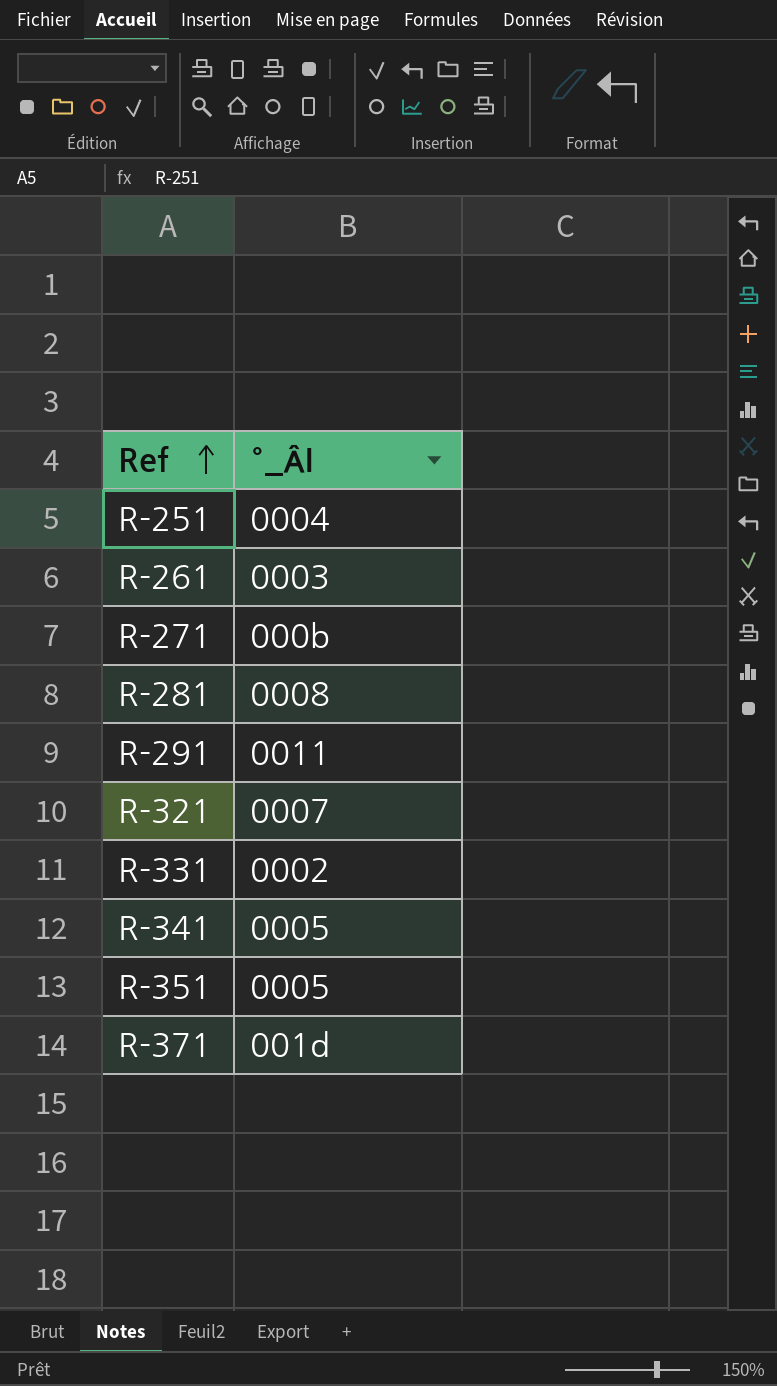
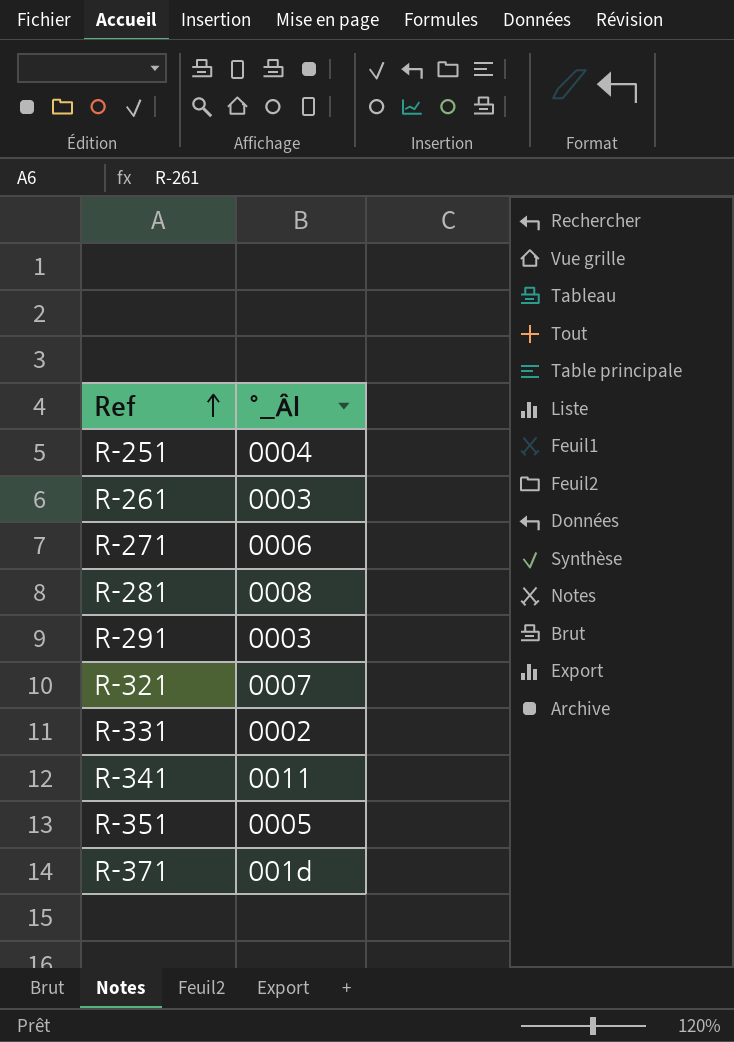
R-271 | °_ÂI: 000b -> 0006
R-291 | °_ÂI: 0011 -> 0003
R-341 | °_ÂI: 0005 -> 0011

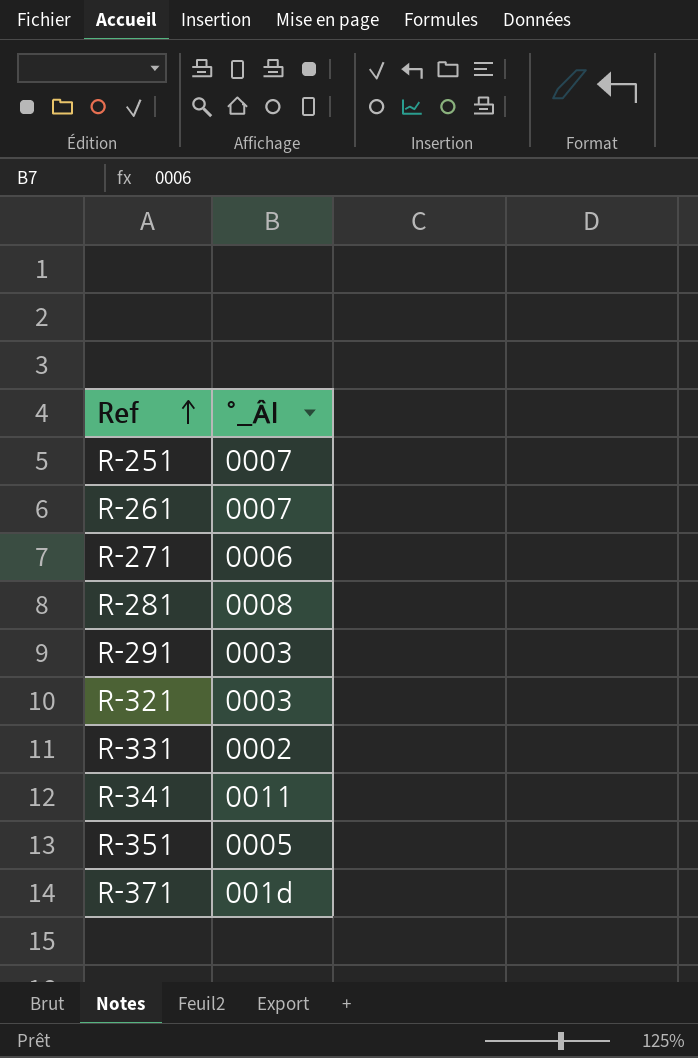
R-251 | °_ÂI: 0004 -> 0007
R-261 | °_ÂI: 0003 -> 0007
R-321 | °_ÂI: 0007 -> 0003

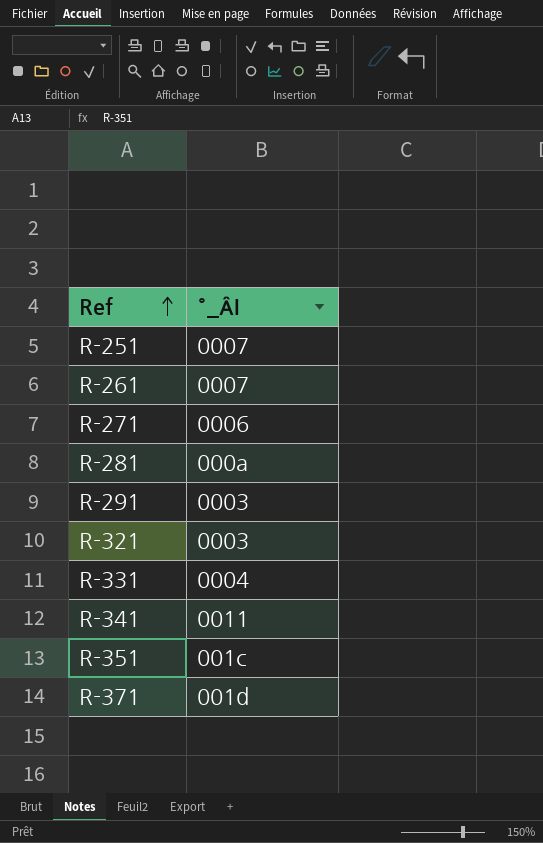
R-281 | °_ÂI: 0008 -> 000a
R-331 | °_ÂI: 0002 -> 0004
R-351 | °_ÂI: 0005 -> 001c

